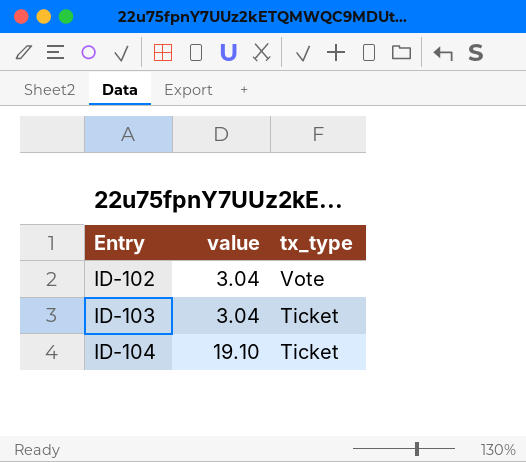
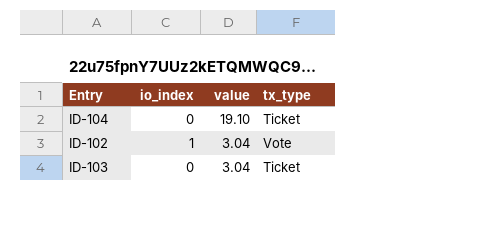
row order: Entry ascending -> value descending
column io_index | position: none -> 2

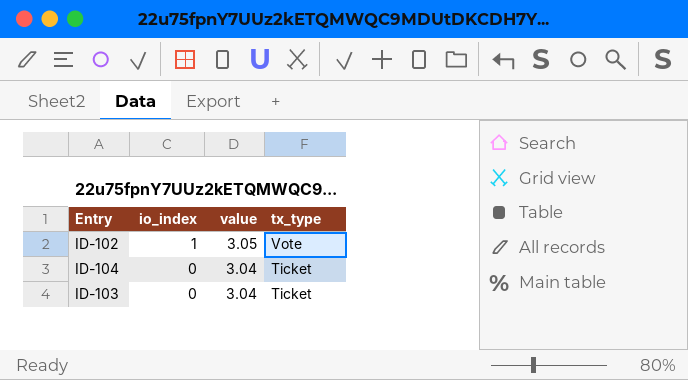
row order: value descending -> io_index descending
ID-102 | value: 3.04 -> 3.05
ID-104 | value: 19.10 -> 3.04

